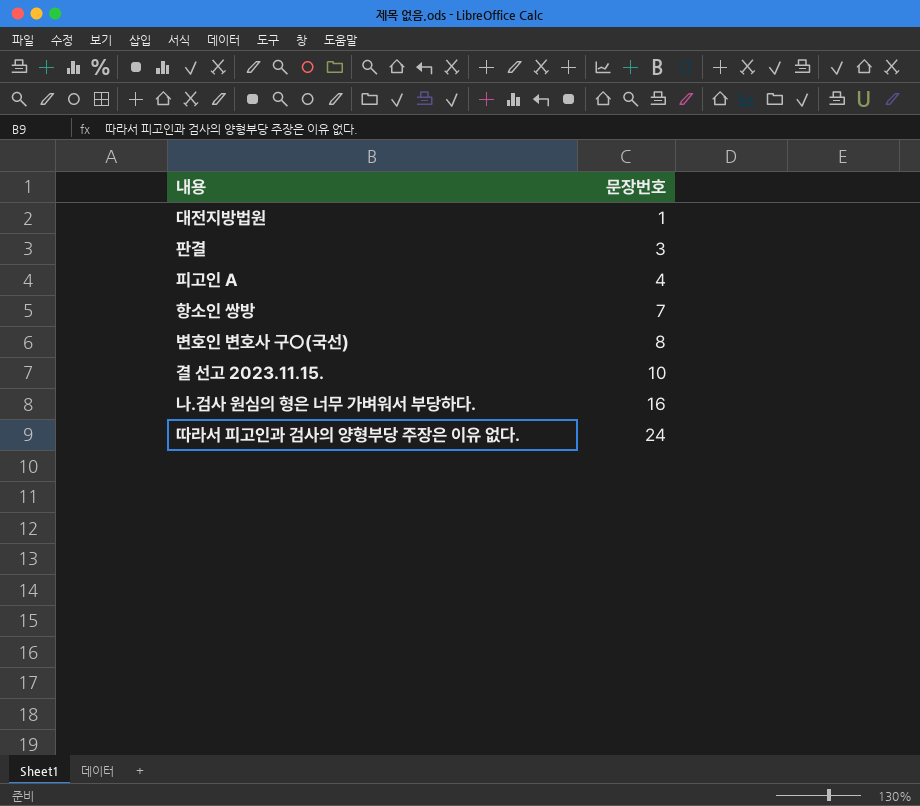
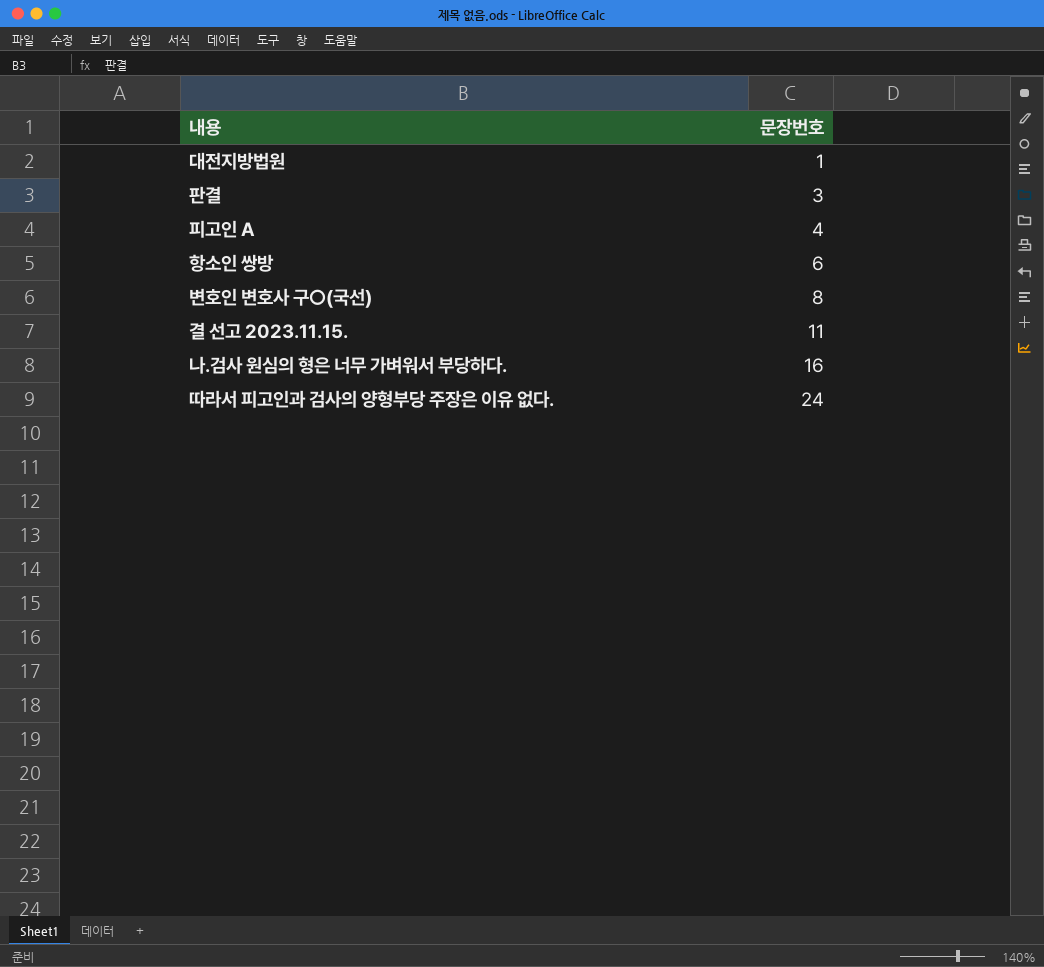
항소인 쌍방 | 문장번호: 7 -> 6
결 선고 2023.11.15. | 문장번호: 10 -> 11

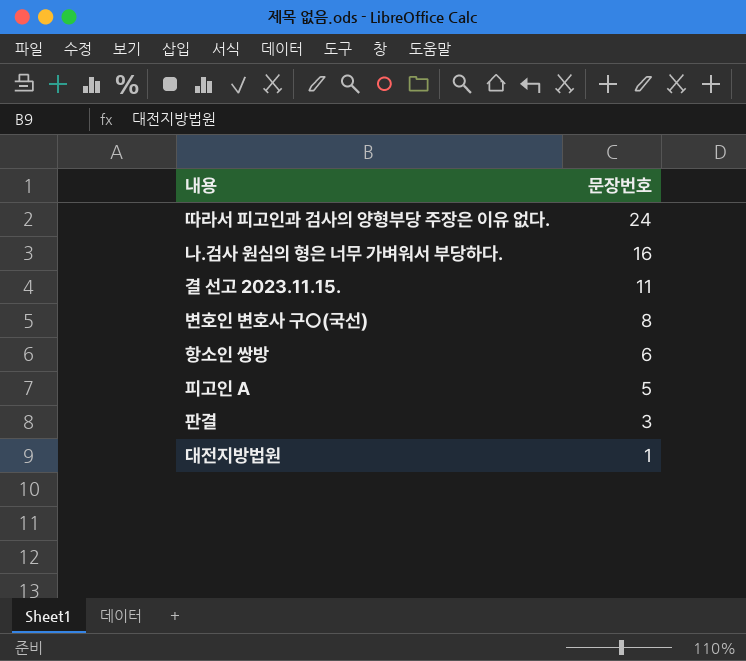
row order: 문장번호 ascending -> 문장번호 descending
피고인 A | 문장번호: 4 -> 5

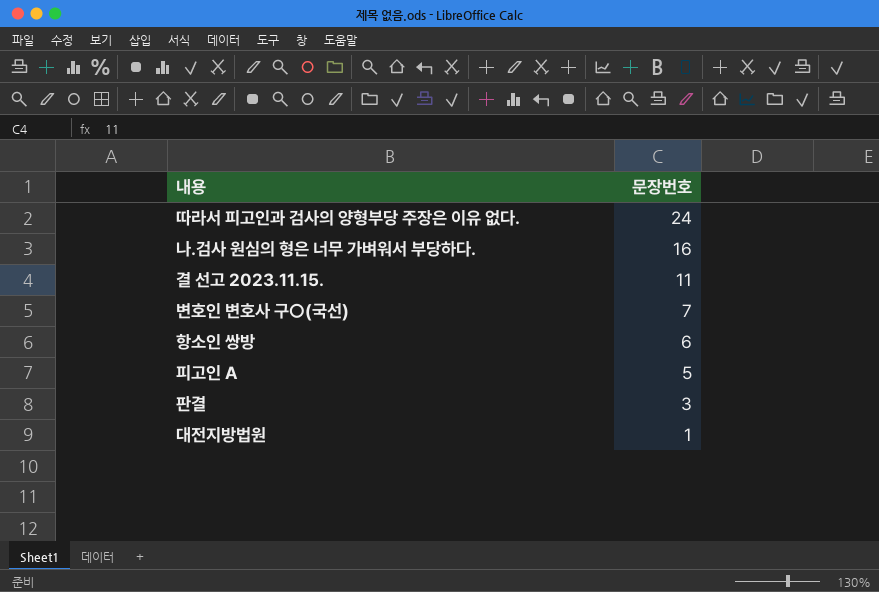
변호인 변호사 구○(국선) | 문장번호: 8 -> 7

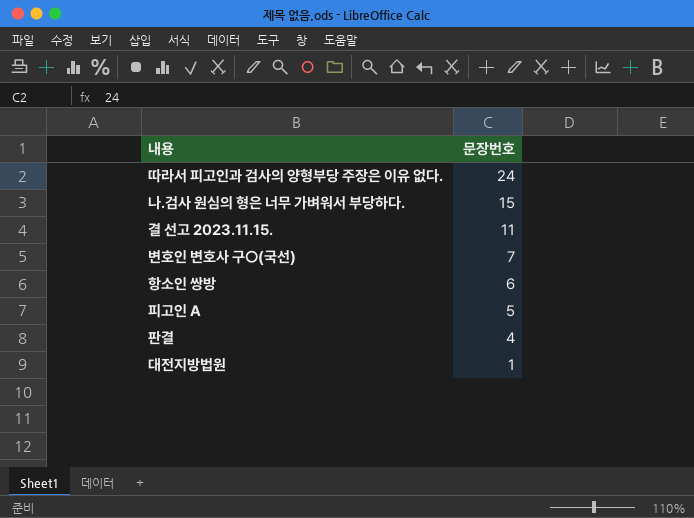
나.검사 원심의 형은 너무 가벼워서 부당하다. | 문장번호: 16 -> 15
판결 | 문장번호: 3 -> 4

